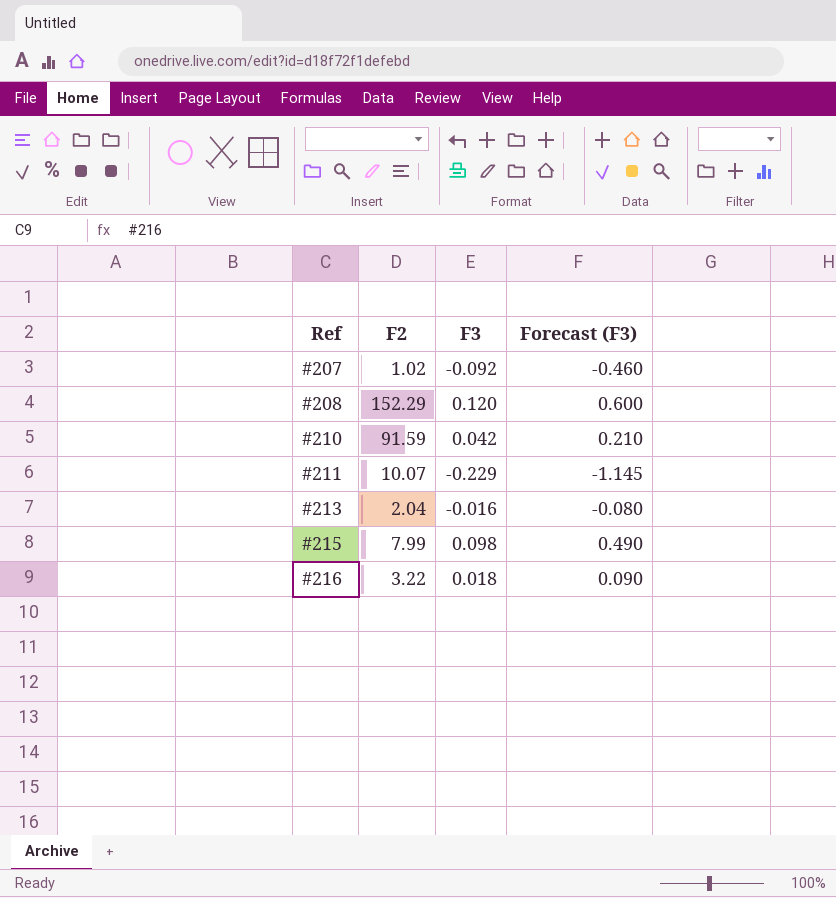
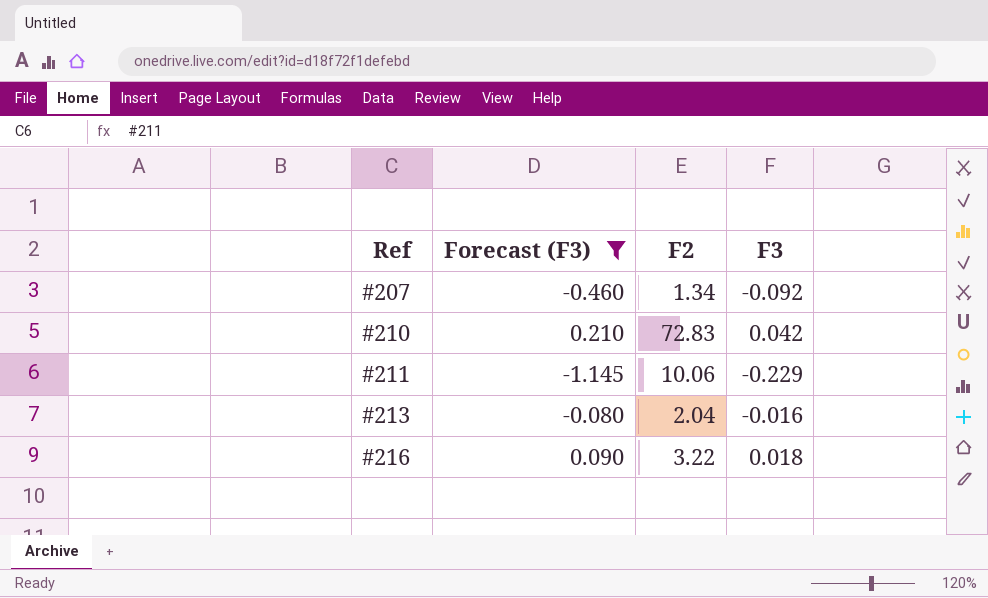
filter: none -> Forecast (F3) <= 0.210
column Forecast (F3) | position: 4 -> 2
#207 | F2: 1.02 -> 1.34
#210 | F2: 91.59 -> 72.83
#211 | F2: 10.07 -> 10.06

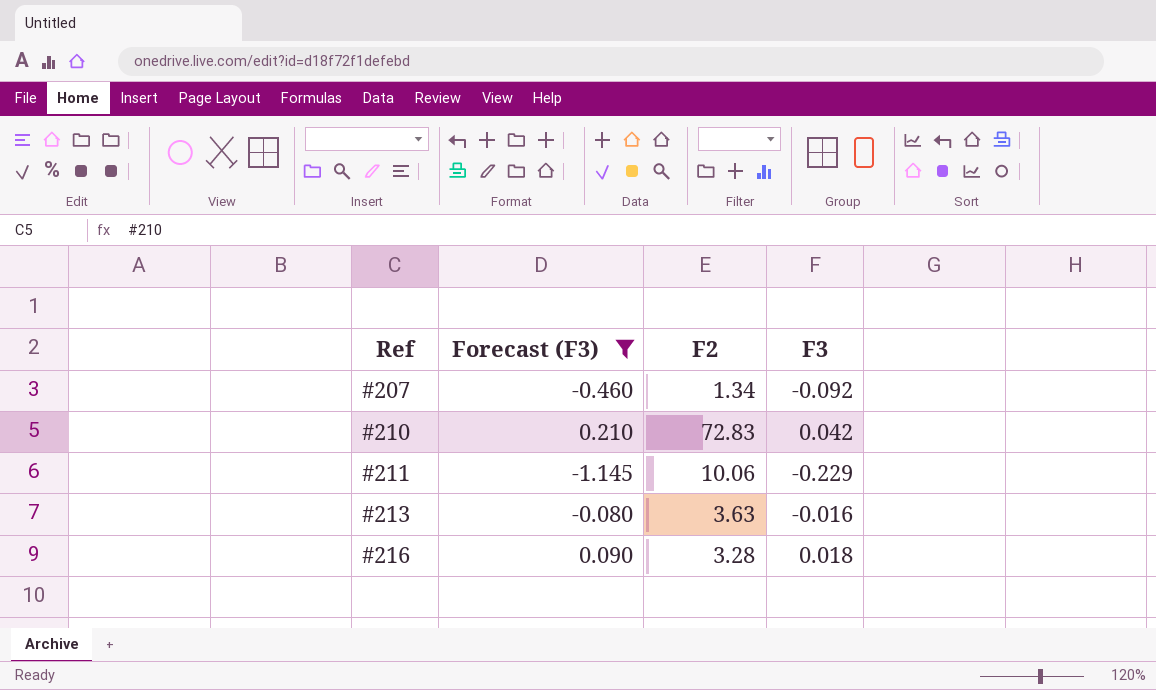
#213 | F2: 2.04 -> 3.63
#216 | F2: 3.22 -> 3.28

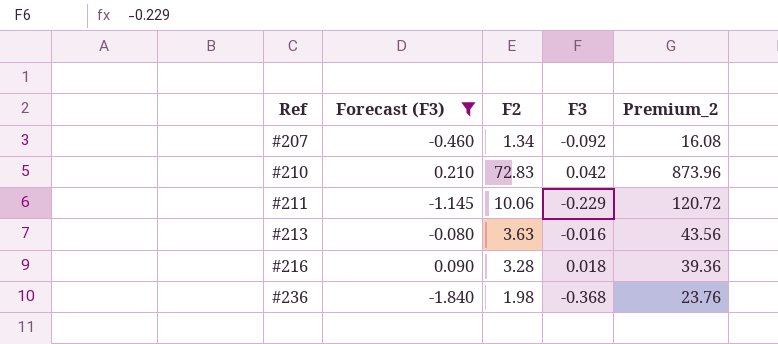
column Premium_2 | formula: none -> [F2] * 12
row #236: none -> -1.840 | 1.98 | -0.368 | 23.76

